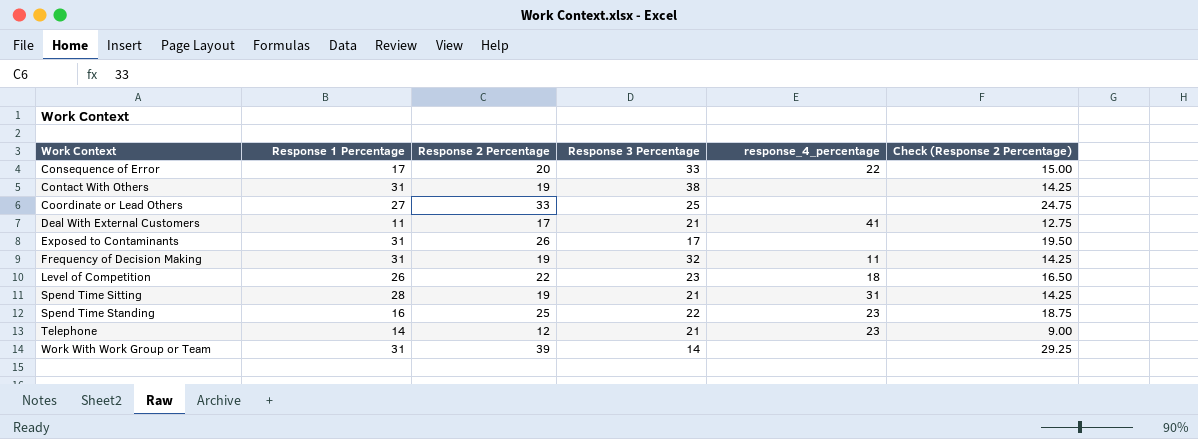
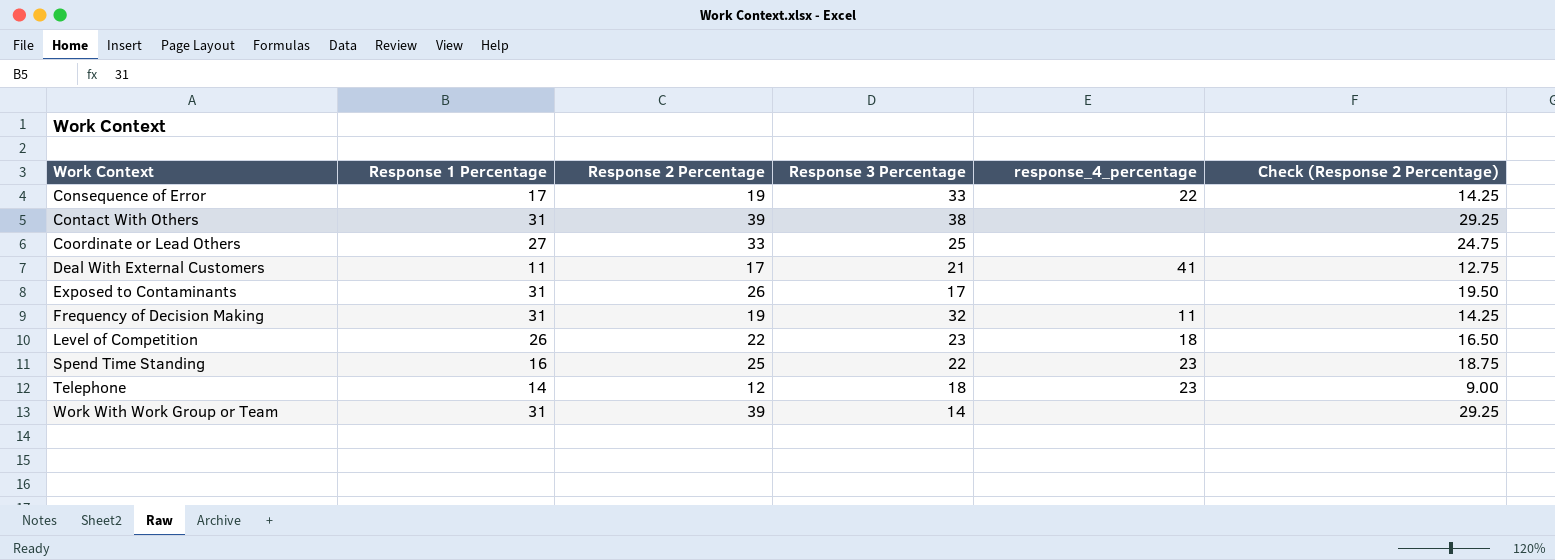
row Spend Time Sitting: 28 | 19 | 21 | 31 | 14.25 -> none
Consequence of Error | Response 2 Percentage: 20 -> 19
Consequence of Error | Check (Response 2 Percentage): 15.00 -> 14.25
Contact With Others | Response 2 Percentage: 19 -> 39
Contact With Others | Check (Response 2 Percentage): 14.25 -> 29.25
Telephone | Response 3 Percentage: 21 -> 18

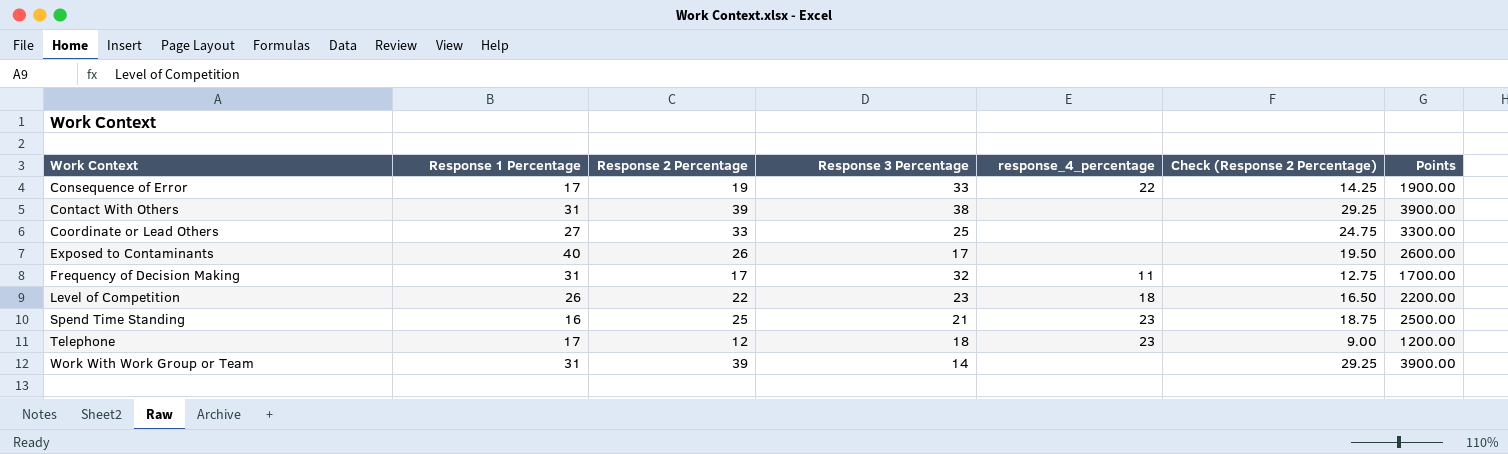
column Points | formula: none -> [Response 2 Percentage] * 100
row Deal With External Customers: 11 | 17 | 21 | 41 | 12.75 -> none
Exposed to Contaminants | Response 1 Percentage: 31 -> 40
Frequency of Decision Making | Response 2 Percentage: 19 -> 17
Frequency of Decision Making | Check (Response 2 Percentage): 14.25 -> 12.75
Spend Time Standing | Response 3 Percentage: 22 -> 21
Telephone | Response 1 Percentage: 14 -> 17

